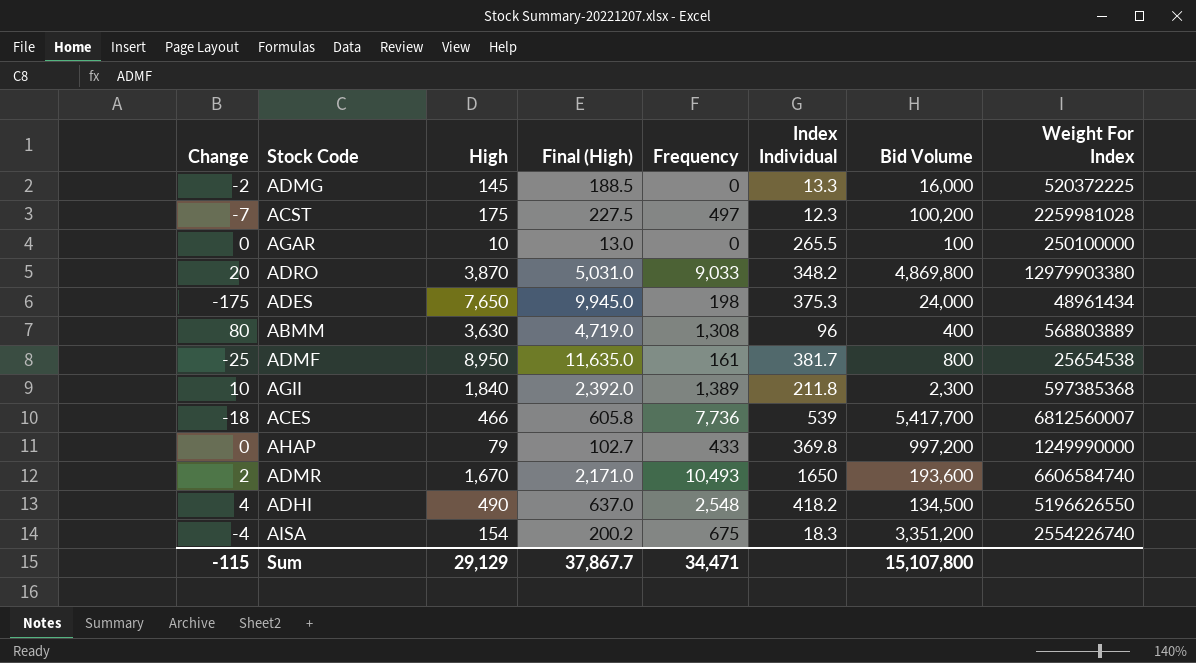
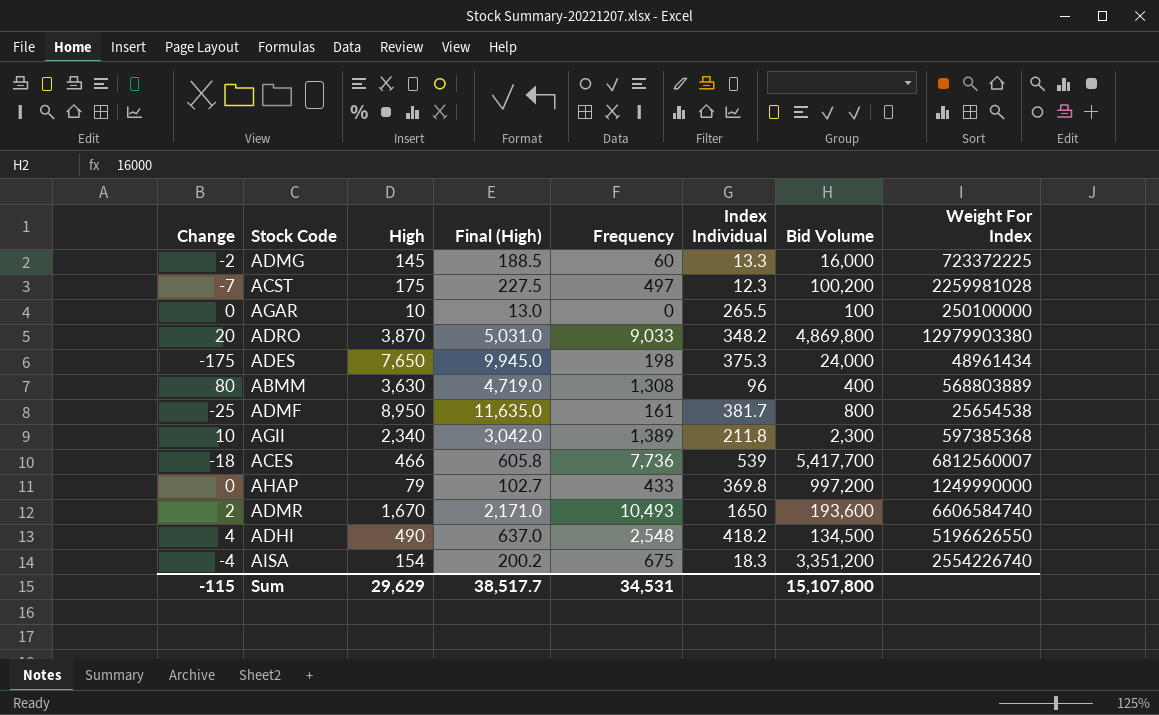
ADMG | Frequency: 0 -> 60
ADMG | Weight For Index: 520372225 -> 723372225
AGII | High: 1,840 -> 2,340
AGII | Final (High): 2,392.0 -> 3,042.0
Sum | High: 29,129 -> 29,629
Sum | Final (High): 37,867.7 -> 38,517.7
Sum | Frequency: 34,471 -> 34,531

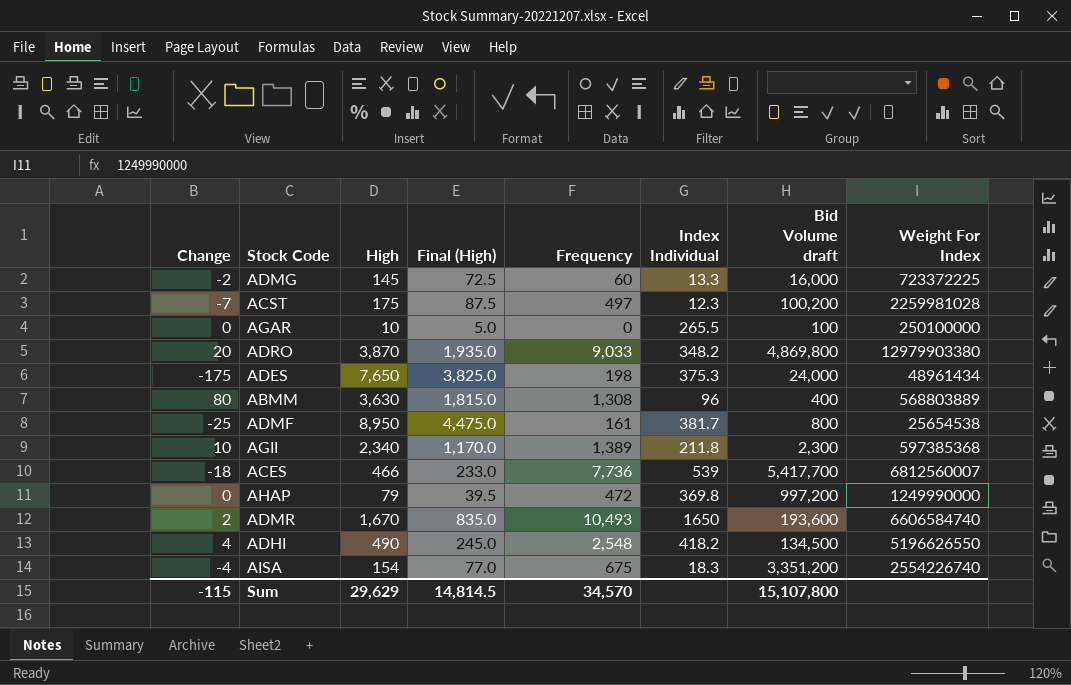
column Final (High) | formula: [High] * 1.3 -> [High] * 0.5
column name: Bid Volume -> Bid Volume draft
AHAP | Frequency: 433 -> 472
Sum | Final (High): 38,517.7 -> 14,814.5
Sum | Frequency: 34,531 -> 34,570

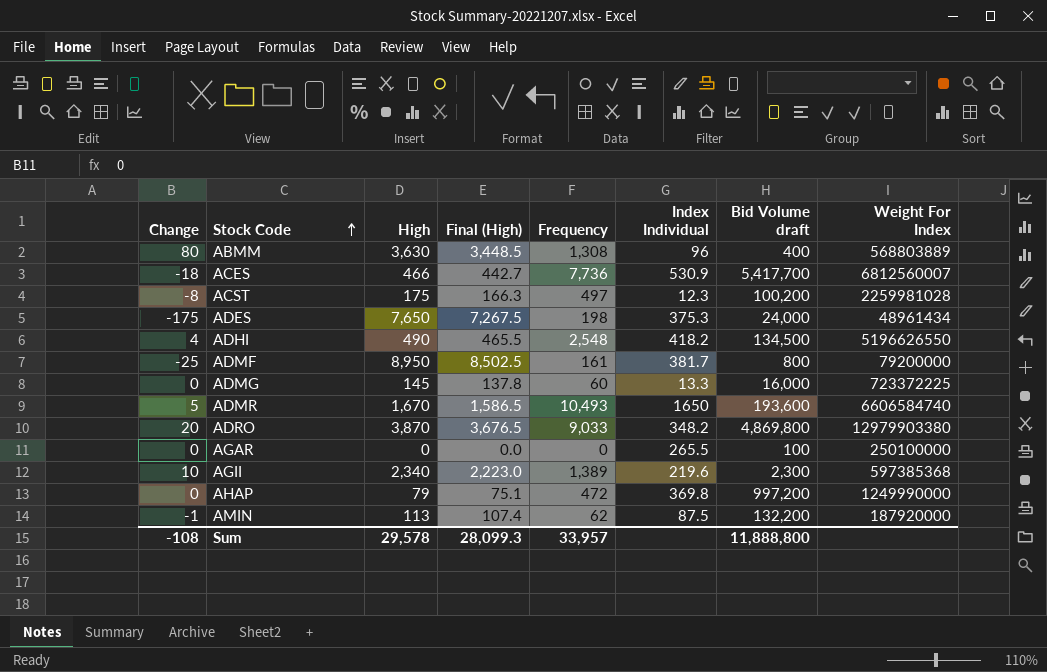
row order: none -> Stock Code ascending
column Final (High) | formula: [High] * 0.5 -> [High] * 0.95
row AISA: -4 | 154 | 77.0 | 675 | 18.3 | 3,351,200 | 2554226740 -> none
ACES | Index Individual: 539 -> 530.9
ACST | Change: -7 -> -8
ADMF | Weight For Index: 25654538 -> 79200000
ADMG | Change: -2 -> 0
ADMR | Change: 2 -> 5
AGAR | High: 10 -> 0
AGII | Index Individual: 211.8 -> 219.6
row AMIN: none -> -1 | 113 | 107.4 | 62 | 87.5 | 132,200 | 187920000
Sum | Change: -115 -> -108
Sum | High: 29,629 -> 29,578
Sum | Final (High): 14,814.5 -> 28,099.3
Sum | Frequency: 34,570 -> 33,957
Sum | Bid Volume draft: 15,107,800 -> 11,888,800

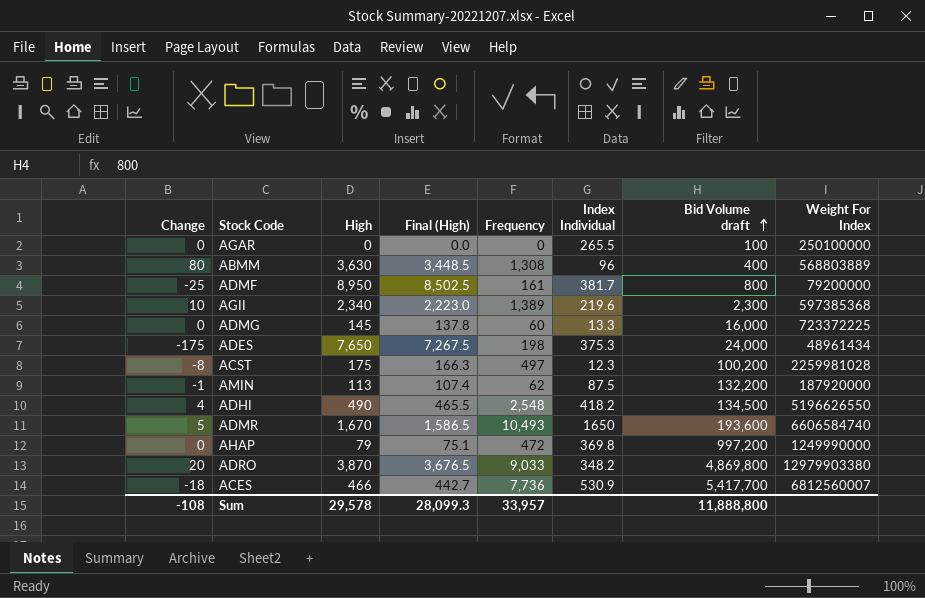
row order: Stock Code ascending -> Bid Volume draft ascending

